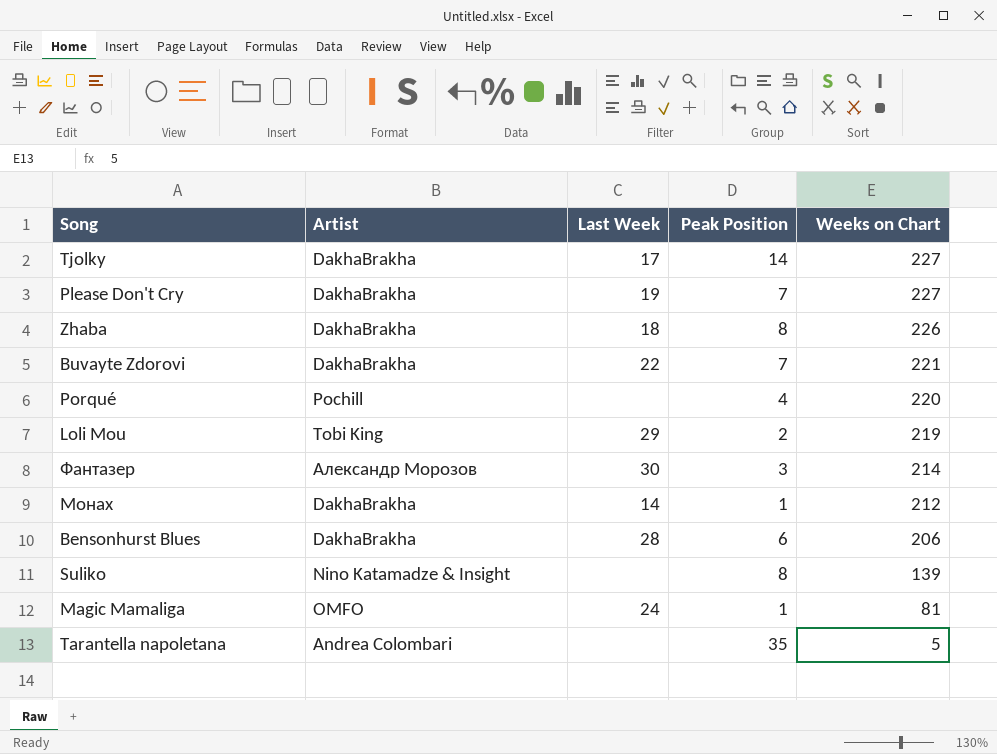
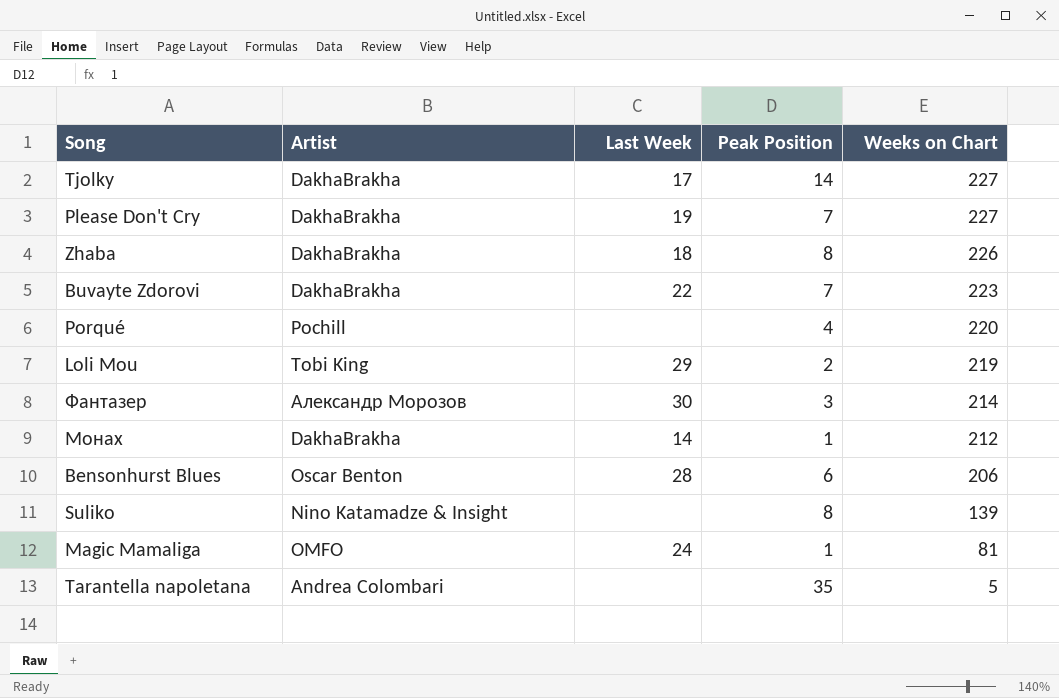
Buvayte Zdorovi | Weeks on Chart: 221 -> 223
Bensonhurst Blues | Artist: DakhaBrakha -> Oscar Benton

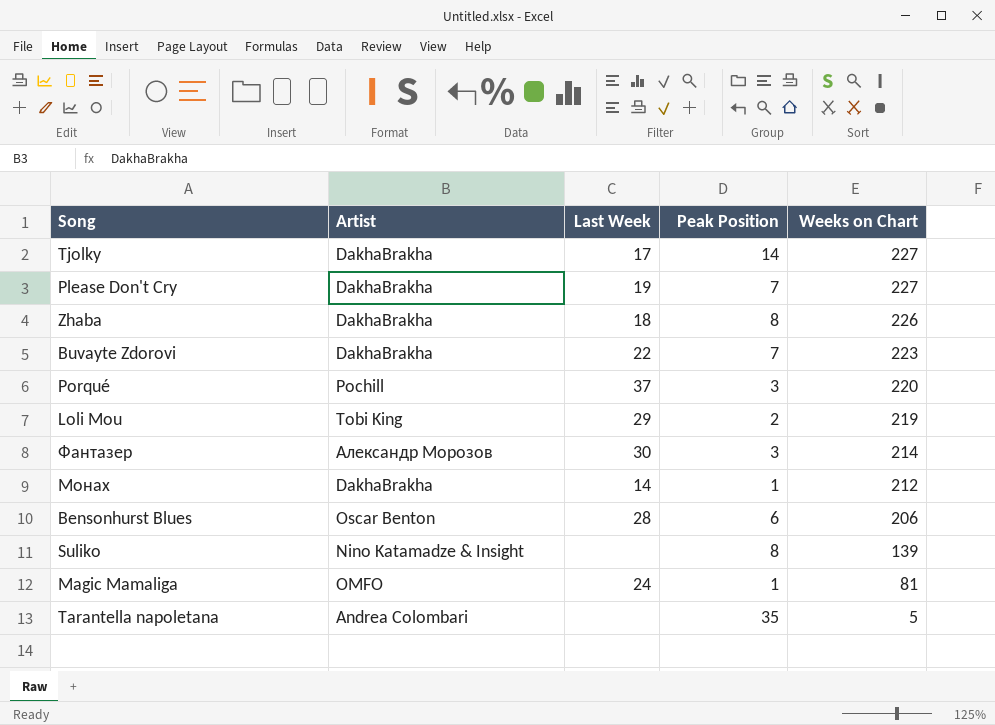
Porqué | Last Week: none -> 37
Porqué | Peak Position: 4 -> 3

